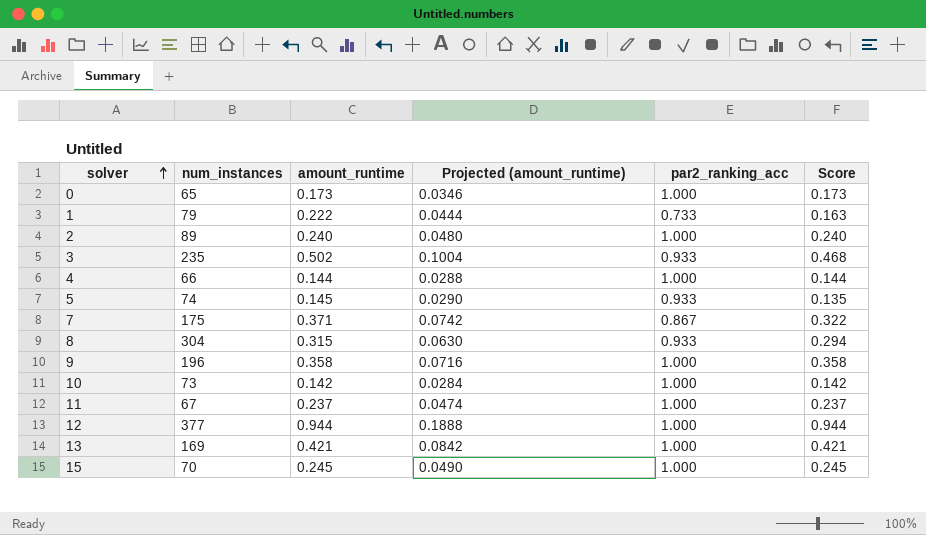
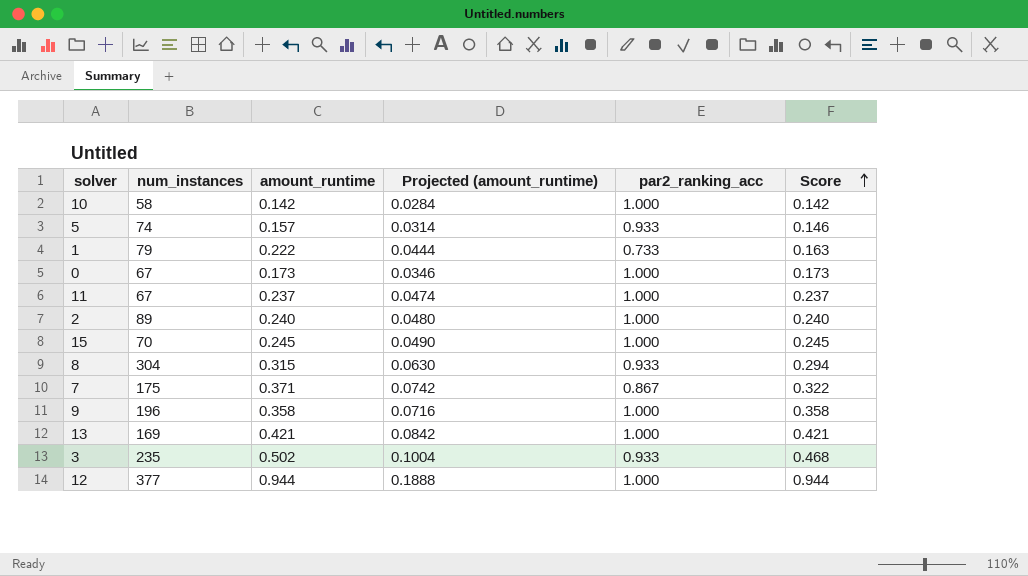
row order: solver ascending -> Score ascending
row 4: 66 | 0.144 | 0.0288 | 1.000 | 0.144 -> none
10 | num_instances: 73 -> 58
5 | amount_runtime: 0.145 -> 0.157
5 | Projected (amount_runtime): 0.0290 -> 0.0314
5 | Score: 0.135 -> 0.146
0 | num_instances: 65 -> 67

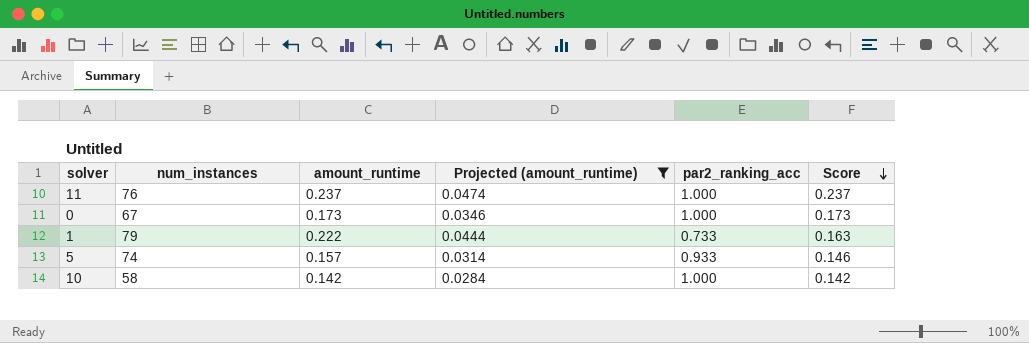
filter: none -> Projected (amount_runtime) <= 0.0474
row order: Score ascending -> Score descending
11 | num_instances: 67 -> 76

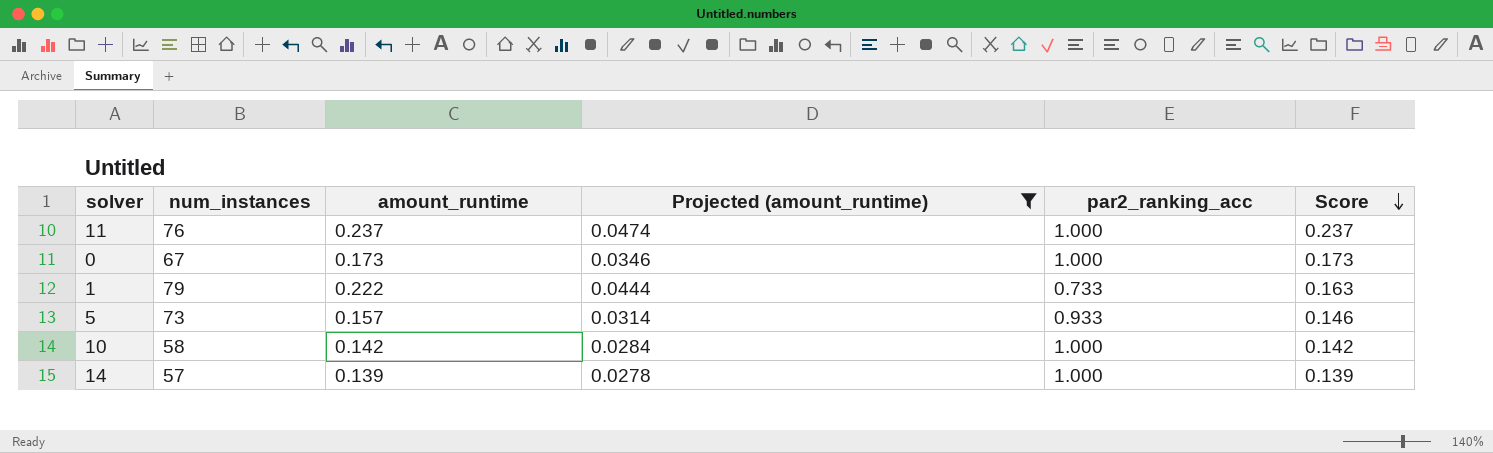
5 | num_instances: 74 -> 73
row 14: none -> 57 | 0.139 | 0.0278 | 1.000 | 0.139

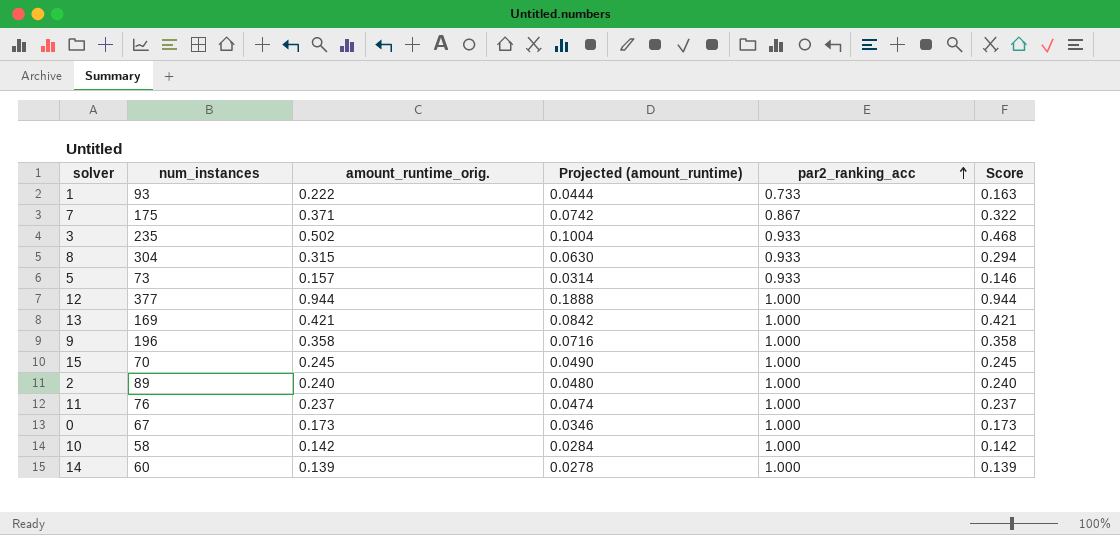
filter: Projected (amount_runtime) <= 0.0474 -> none
row order: Score descending -> par2_ranking_acc ascending
column name: amount_runtime -> amount_runtime_orig.
1 | num_instances: 79 -> 93
14 | num_instances: 57 -> 60

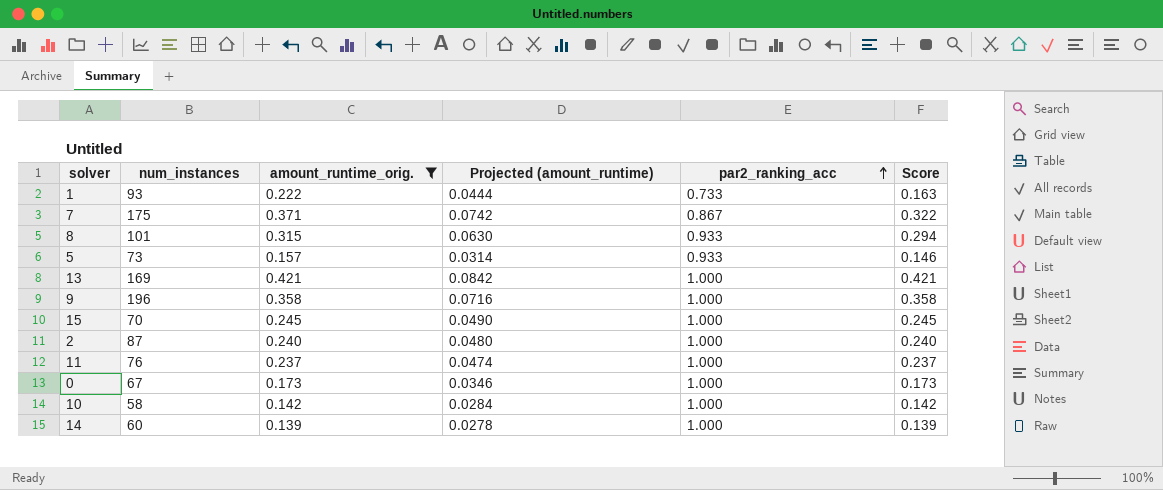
filter: none -> amount_runtime_orig. <= 0.421
8 | num_instances: 304 -> 101
2 | num_instances: 89 -> 87

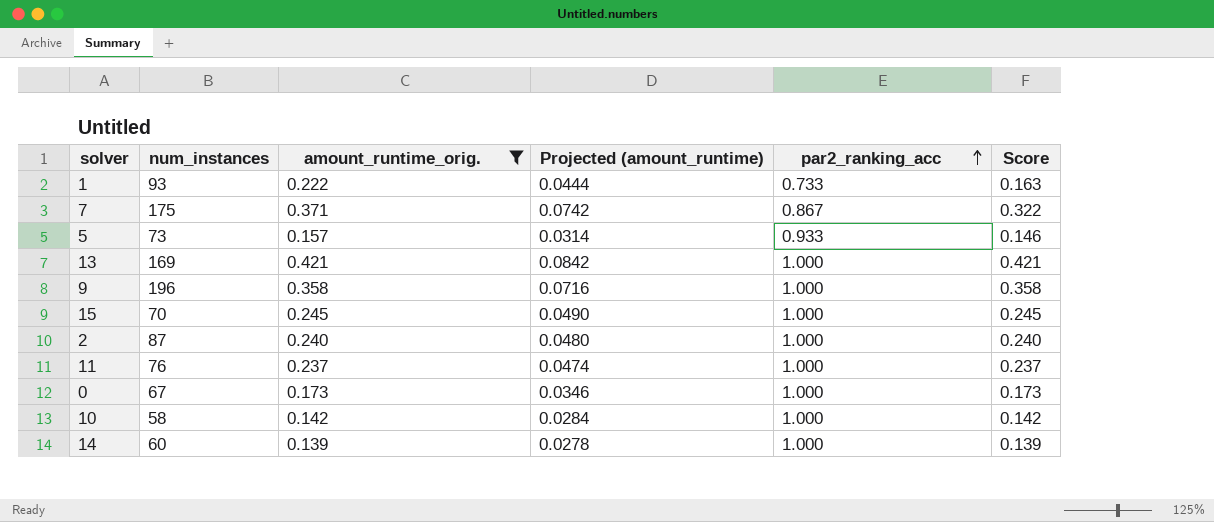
row 8: 101 | 0.315 | 0.0630 | 0.933 | 0.294 -> none

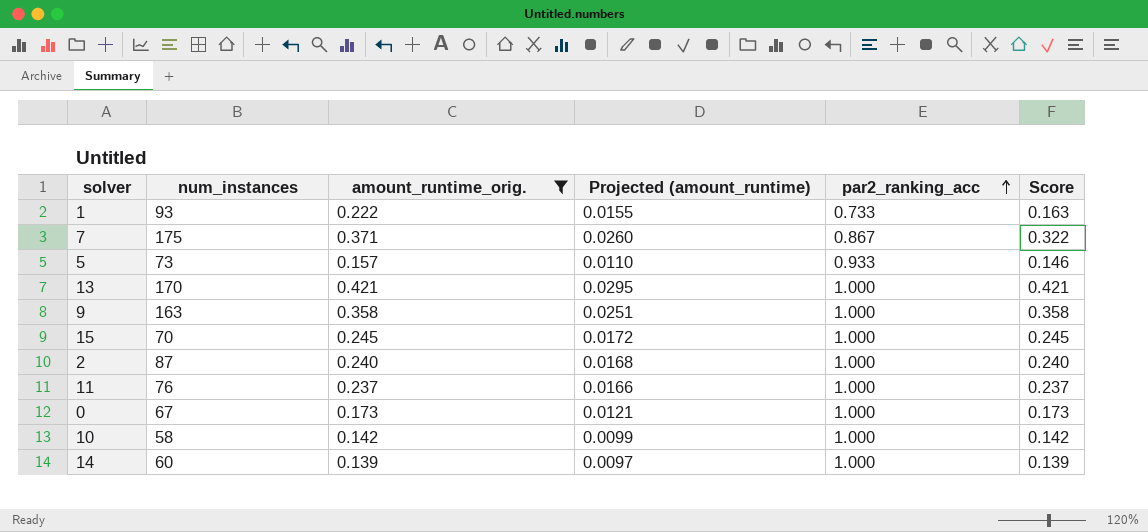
column Projected (amount_runtime) | formula: [amount_runtime_orig.] * 0.2 -> [amount_runtime_orig.] * 0.07
13 | num_instances: 169 -> 170
9 | num_instances: 196 -> 163

